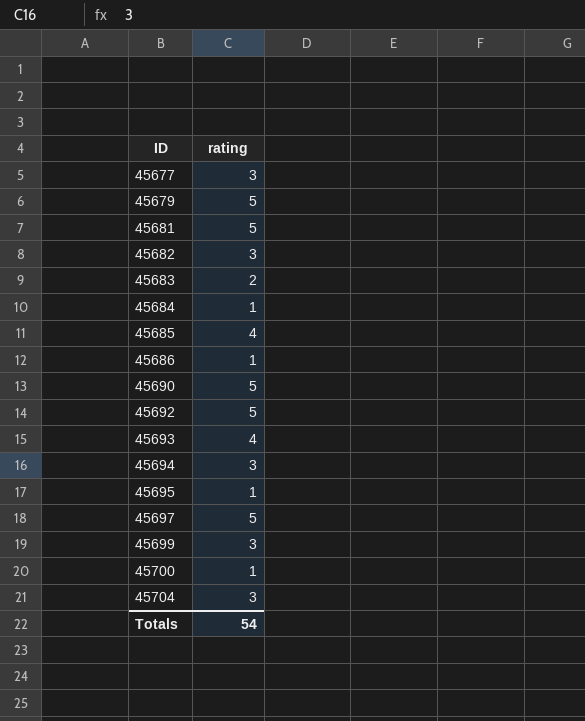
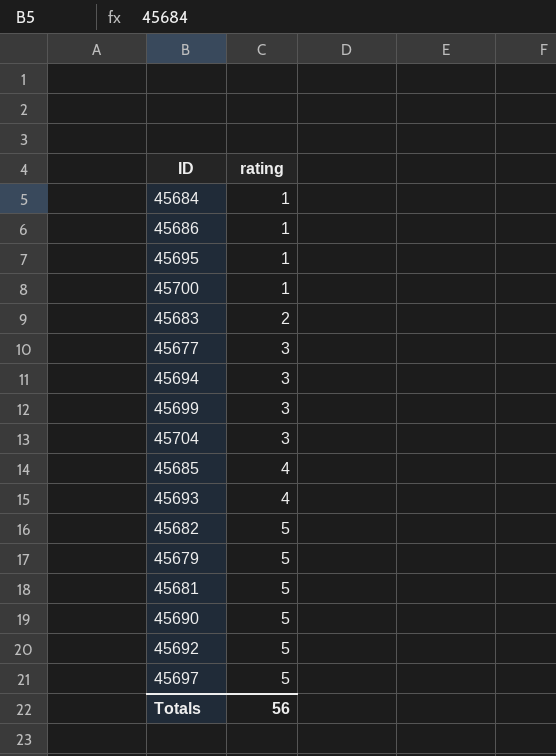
row order: ID ascending -> rating ascending
45682 | rating: 3 -> 5
Totals | rating: 54 -> 56

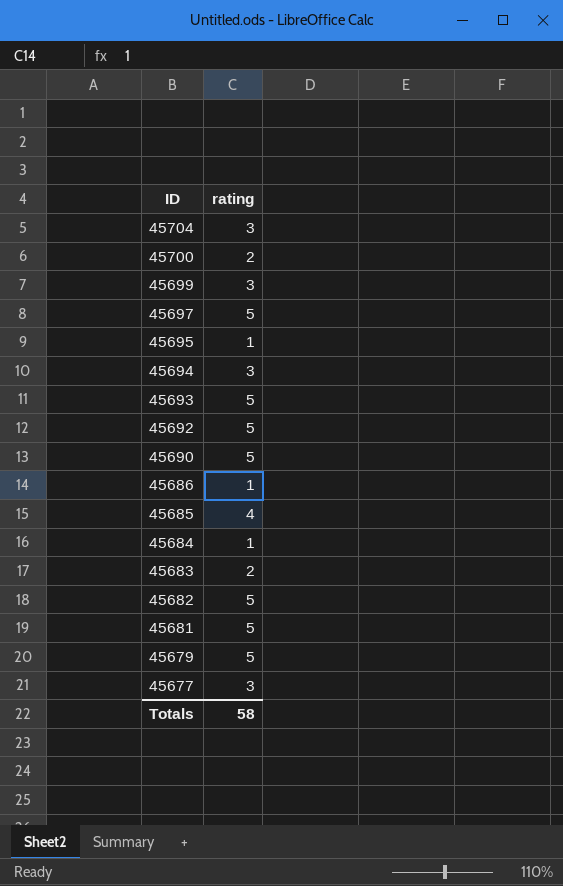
row order: rating ascending -> ID descending
45700 | rating: 1 -> 2
45693 | rating: 4 -> 5
Totals | rating: 56 -> 58

